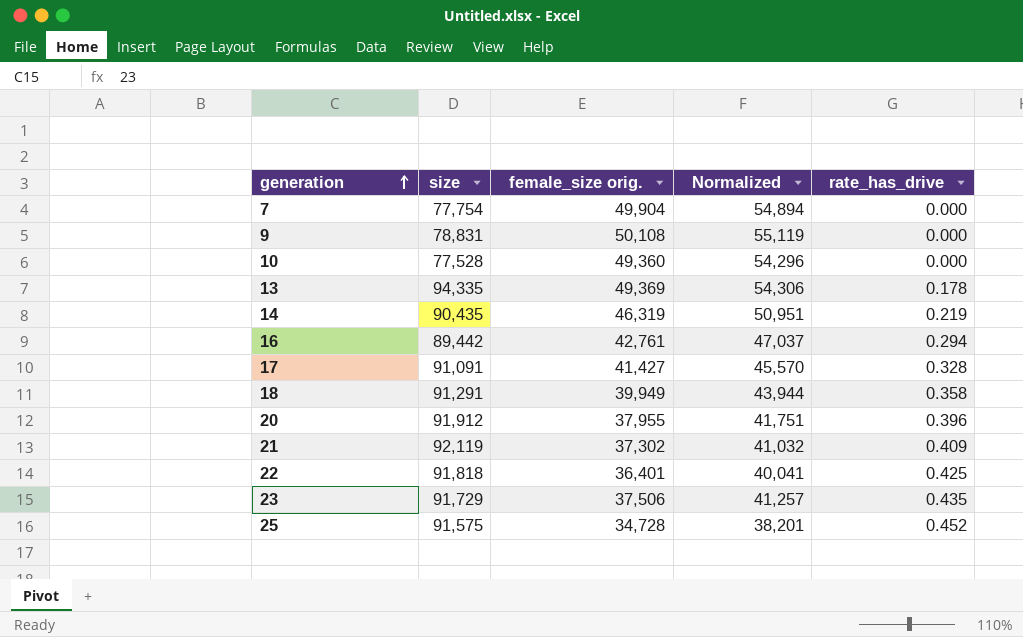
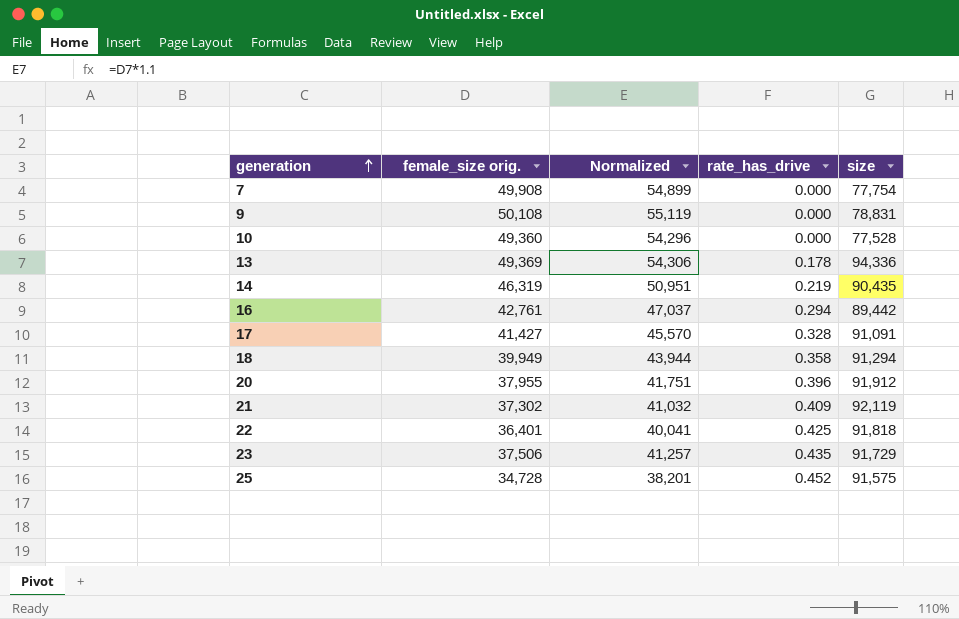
column size | position: 2 -> 5
7 | female_size orig.: 49,904 -> 49,908
7 | Normalized: 54,894 -> 54,899
13 | size: 94,335 -> 94,336
18 | size: 91,291 -> 91,294

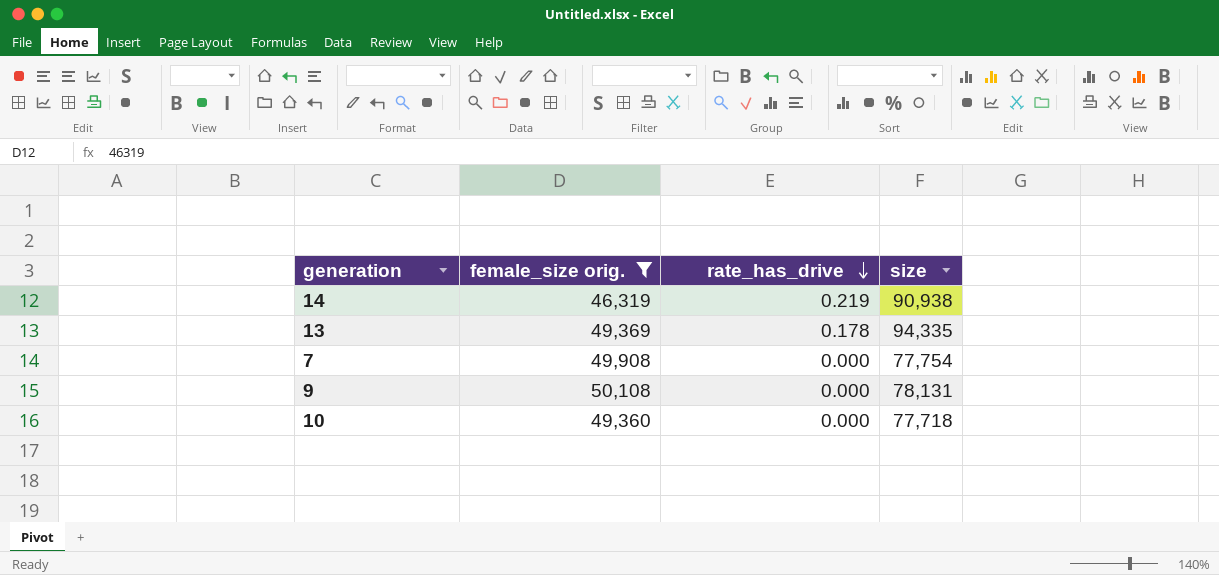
filter: none -> female_size orig. >= 46,319
row order: generation ascending -> rate_has_drive descending
column Normalized | formula: [female_size orig.] * 1.1 -> none
14 | size: 90,435 -> 90,938
13 | size: 94,336 -> 94,335
9 | size: 78,831 -> 78,131
10 | size: 77,528 -> 77,718

